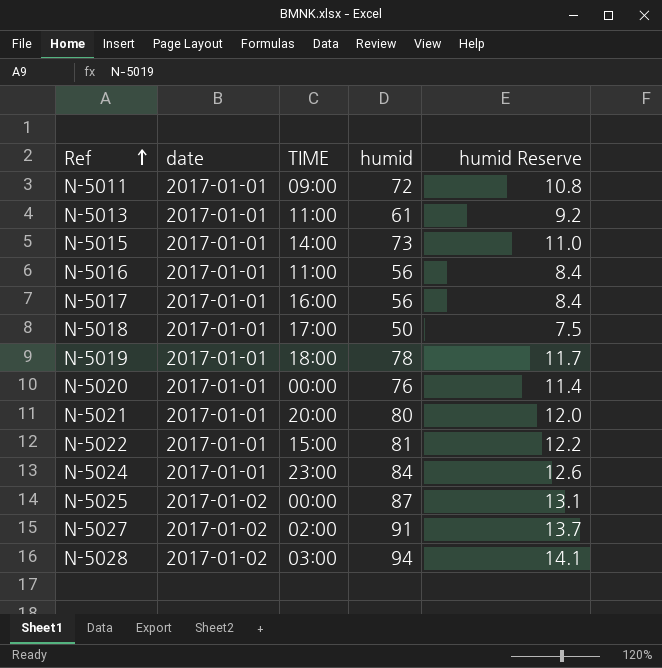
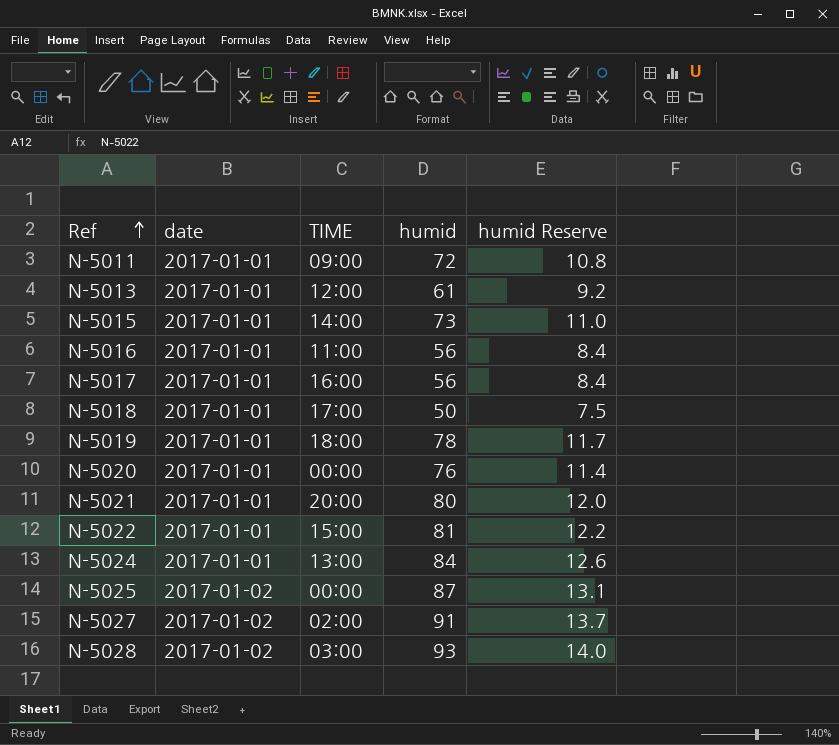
N-5013 | TIME: 11:00 -> 12:00
N-5024 | TIME: 23:00 -> 13:00
N-5028 | humid: 94 -> 93
N-5028 | humid Reserve: 14.1 -> 14.0

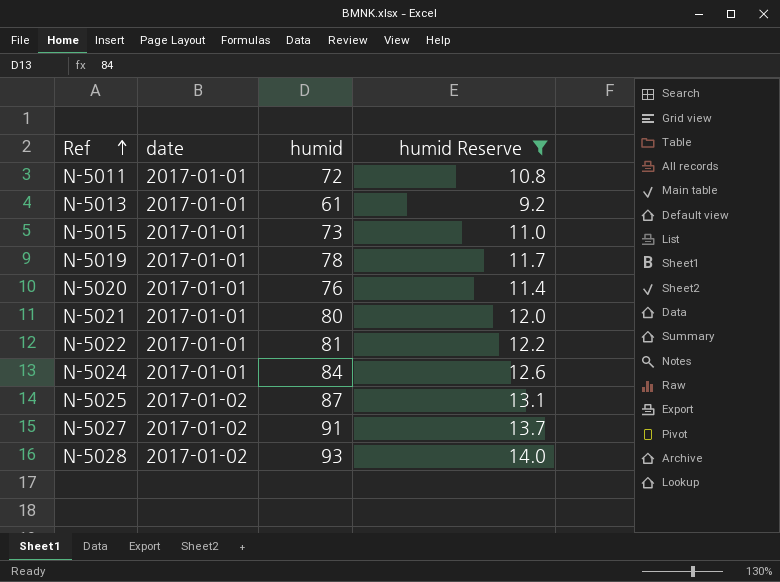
filter: none -> humid Reserve >= 9.2
column TIME | position: 3 -> none

